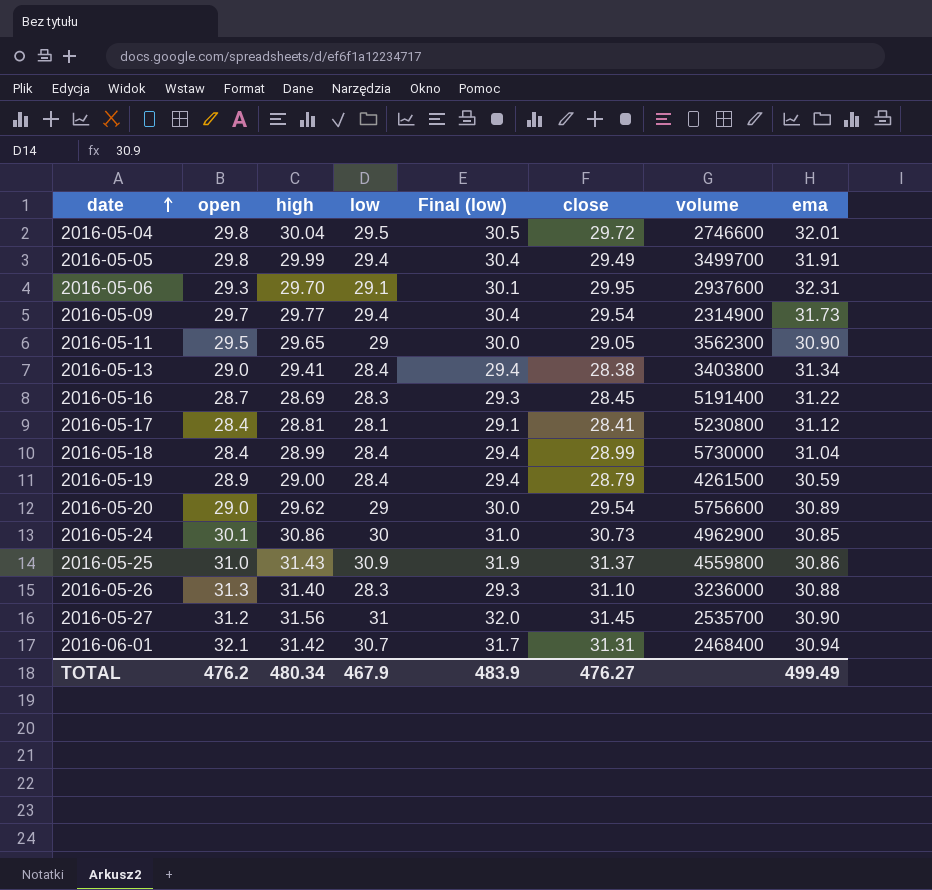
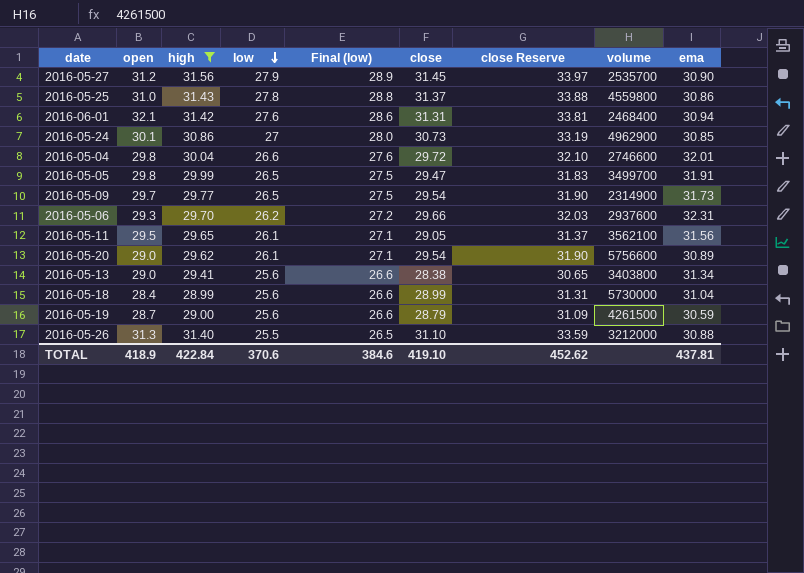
filter: none -> high >= 28.99
row order: date ascending -> low descending
column close Reserve | formula: none -> [close] * 1.08
2016-05-27 | low: 31 -> 27.9
2016-05-27 | Final (low): 32.0 -> 28.9
2016-05-25 | low: 30.9 -> 27.8
2016-05-25 | Final (low): 31.9 -> 28.8
2016-06-01 | low: 30.7 -> 27.6
2016-06-01 | Final (low): 31.7 -> 28.6
2016-05-24 | low: 30 -> 27
2016-05-24 | Final (low): 31.0 -> 28.0
2016-05-04 | low: 29.5 -> 26.6
2016-05-04 | Final (low): 30.5 -> 27.6
2016-05-05 | low: 29.4 -> 26.5
2016-05-05 | Final (low): 30.4 -> 27.5
2016-05-05 | close: 29.49 -> 29.47
2016-05-09 | low: 29.4 -> 26.5
2016-05-09 | Final (low): 30.4 -> 27.5
2016-05-06 | low: 29.1 -> 26.2
2016-05-06 | Final (low): 30.1 -> 27.2
2016-05-06 | close: 29.95 -> 29.66
2016-05-11 | low: 29 -> 26.1
2016-05-11 | Final (low): 30.0 -> 27.1
2016-05-11 | volume: 3562300 -> 3562100
2016-05-11 | ema: 30.90 -> 31.56
2016-05-20 | low: 29 -> 26.1
2016-05-20 | Final (low): 30.0 -> 27.1
2016-05-13 | low: 28.4 -> 25.6
2016-05-13 | Final (low): 29.4 -> 26.6
2016-05-18 | low: 28.4 -> 25.6
2016-05-18 | Final (low): 29.4 -> 26.6
2016-05-19 | open: 28.9 -> 28.7
2016-05-19 | low: 28.4 -> 25.6
2016-05-19 | Final (low): 29.4 -> 26.6
2016-05-26 | low: 28.3 -> 25.5
2016-05-26 | Final (low): 29.3 -> 26.5
2016-05-26 | volume: 3236000 -> 3212000
TOTAL | open: 476.2 -> 418.9
TOTAL | high: 480.34 -> 422.84
TOTAL | low: 467.9 -> 370.6
TOTAL | Final (low): 483.9 -> 384.6
TOTAL | close: 476.27 -> 419.10
TOTAL | ema: 499.49 -> 437.81

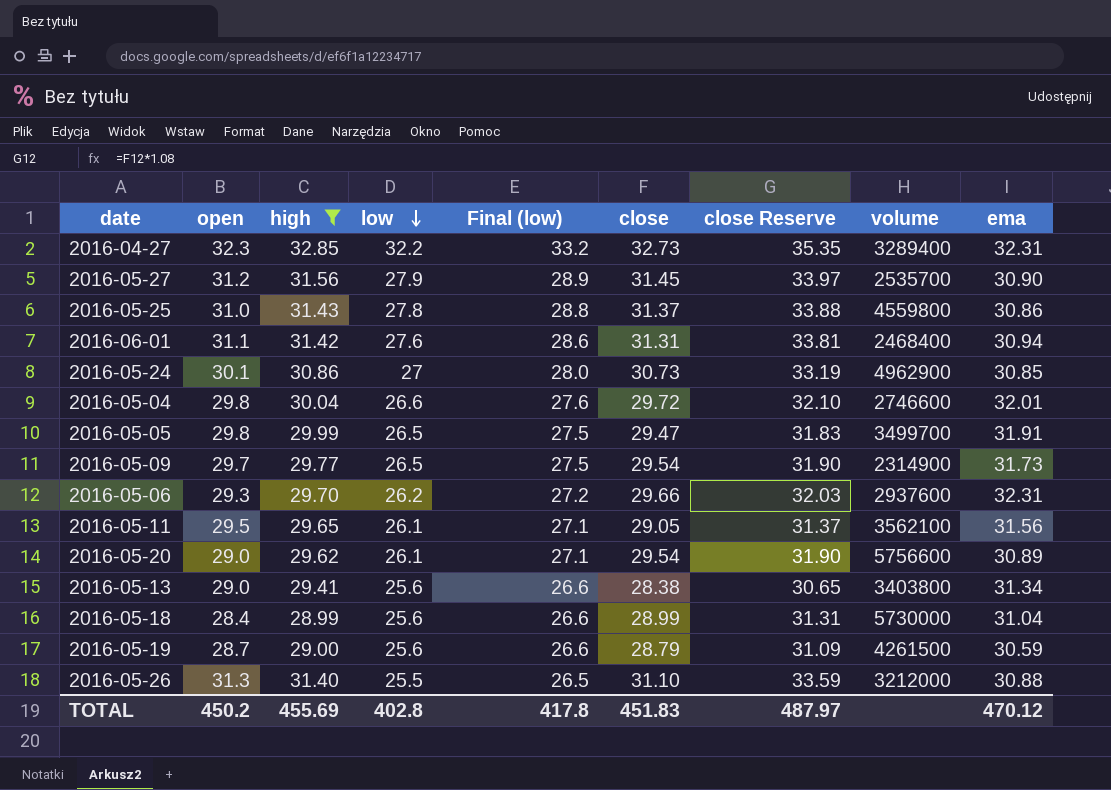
row 2016-04-27: none -> 32.3 | 32.85 | 32.2 | 33.2 | 32.73 | 35.35 | 3289400 | 32.31
2016-06-01 | open: 32.1 -> 31.1
TOTAL | open: 418.9 -> 450.2
TOTAL | high: 422.84 -> 455.69
TOTAL | low: 370.6 -> 402.8
TOTAL | Final (low): 384.6 -> 417.8
TOTAL | close: 419.10 -> 451.83
TOTAL | close Reserve: 452.62 -> 487.97
TOTAL | ema: 437.81 -> 470.12

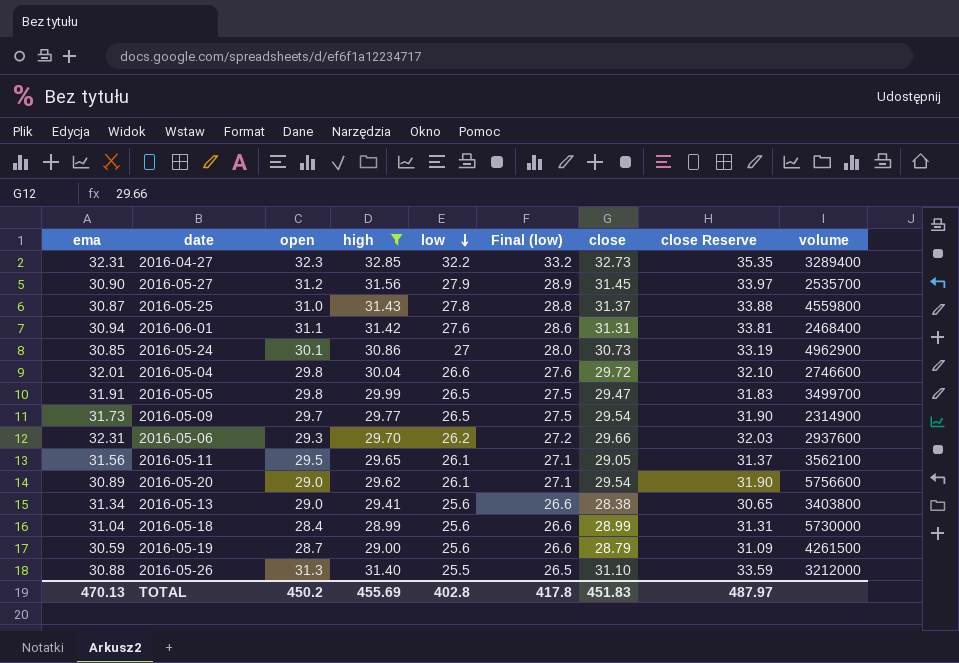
column ema | position: 9 -> 1
2016-05-25 | ema: 30.86 -> 30.87
TOTAL | ema: 470.12 -> 470.13

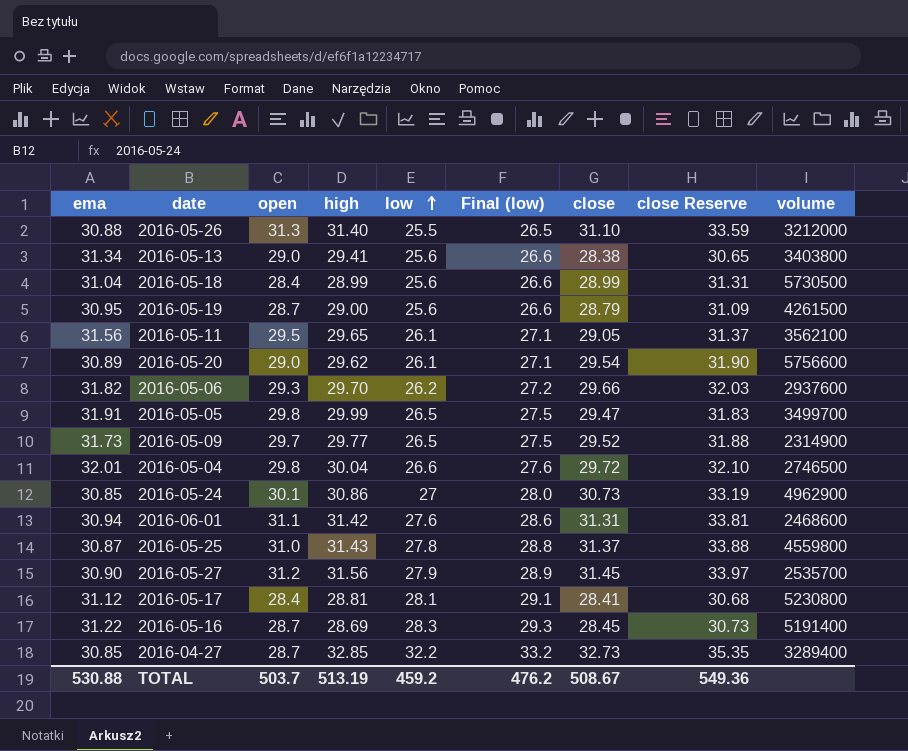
filter: high >= 28.99 -> none
row order: low descending -> low ascending
2016-05-18 | volume: 5730000 -> 5730500
2016-05-19 | ema: 30.59 -> 30.95
2016-05-06 | ema: 32.31 -> 31.82
2016-05-09 | close: 29.54 -> 29.52
2016-05-09 | close Reserve: 31.90 -> 31.88
2016-05-04 | volume: 2746600 -> 2746500
2016-06-01 | volume: 2468400 -> 2468600
2016-04-27 | ema: 32.31 -> 30.85
2016-04-27 | open: 32.3 -> 28.7
TOTAL | ema: 470.13 -> 530.88
TOTAL | open: 450.2 -> 503.7
TOTAL | high: 455.69 -> 513.19
TOTAL | low: 402.8 -> 459.2
TOTAL | Final (low): 417.8 -> 476.2
TOTAL | close: 451.83 -> 508.67
TOTAL | close Reserve: 487.97 -> 549.36

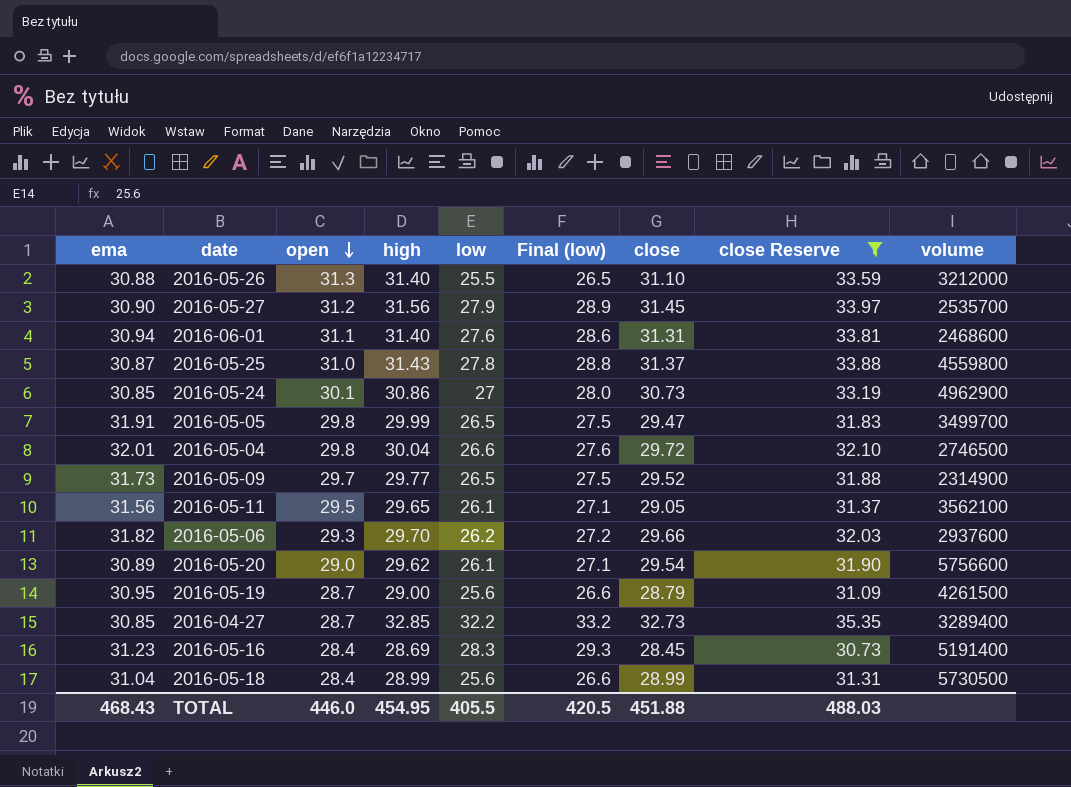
filter: none -> close Reserve >= 30.73
row order: low ascending -> open descending
2016-06-01 | high: 31.42 -> 31.40
2016-05-16 | ema: 31.22 -> 31.23
2016-05-16 | open: 28.7 -> 28.4
TOTAL | ema: 530.88 -> 468.43
TOTAL | open: 503.7 -> 446.0
TOTAL | high: 513.19 -> 454.95
TOTAL | low: 459.2 -> 405.5
TOTAL | Final (low): 476.2 -> 420.5
TOTAL | close: 508.67 -> 451.88
TOTAL | close Reserve: 549.36 -> 488.03

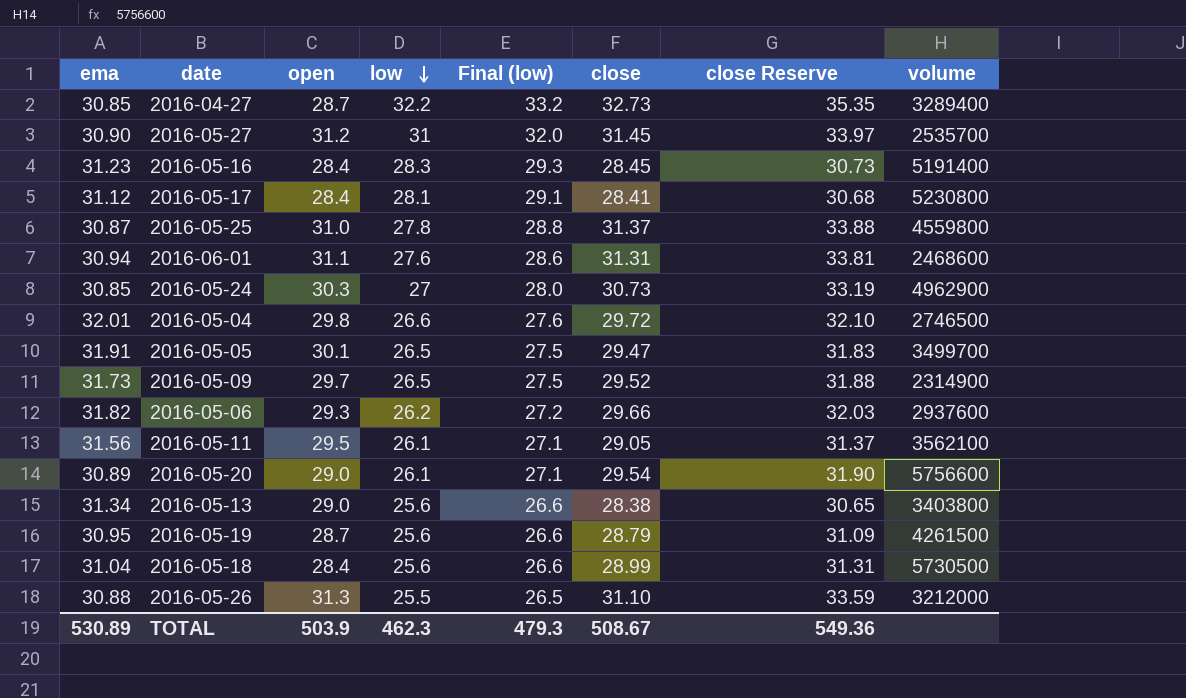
filter: close Reserve >= 30.73 -> none
row order: open descending -> low descending
column high | position: 4 -> none
2016-05-27 | low: 27.9 -> 31
2016-05-27 | Final (low): 28.9 -> 32.0
2016-05-24 | open: 30.1 -> 30.3
2016-05-05 | open: 29.8 -> 30.1
TOTAL | ema: 468.43 -> 530.89
TOTAL | open: 446.0 -> 503.9
TOTAL | low: 405.5 -> 462.3
TOTAL | Final (low): 420.5 -> 479.3
TOTAL | close: 451.88 -> 508.67
TOTAL | close Reserve: 488.03 -> 549.36

